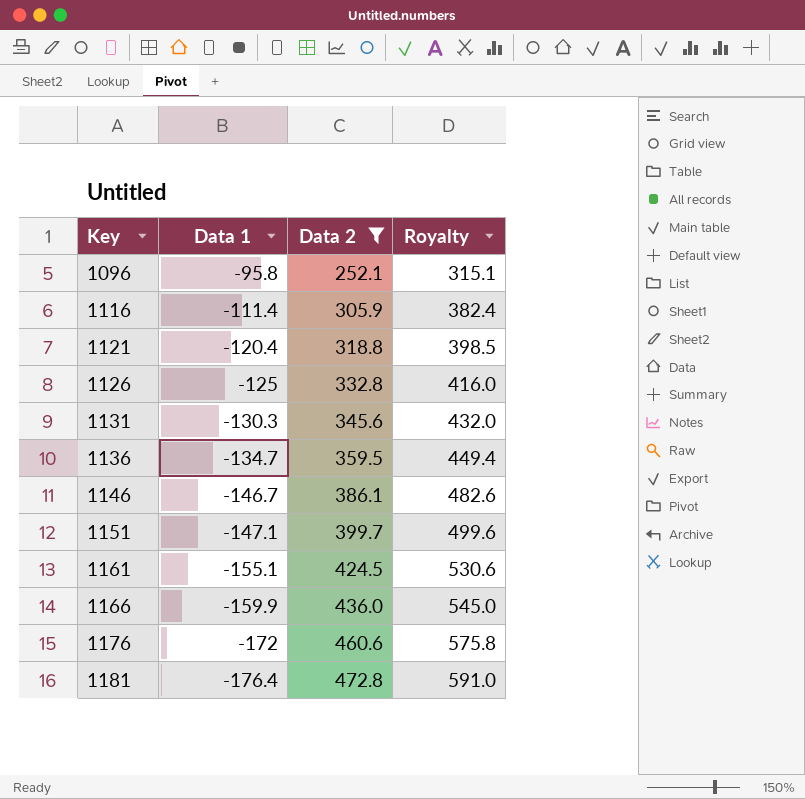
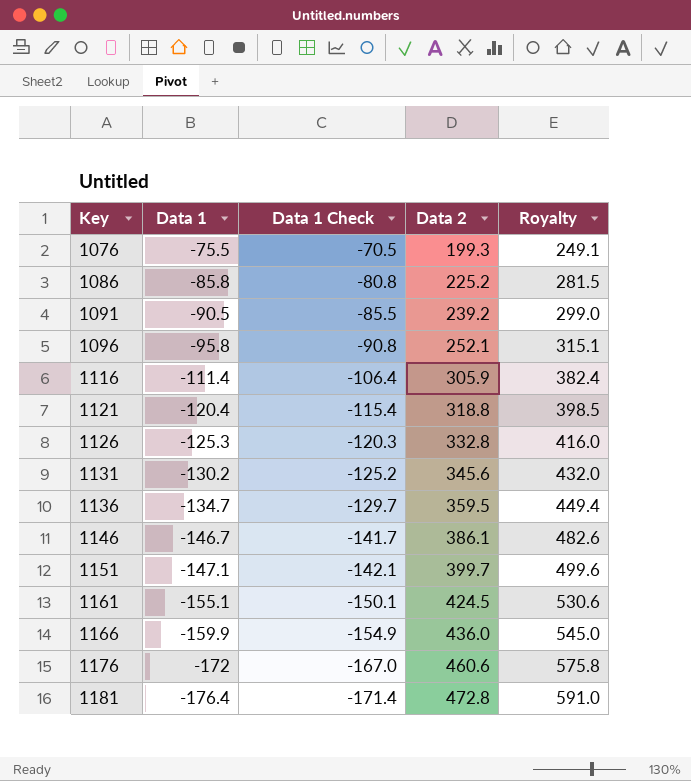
filter: Data 2 >= 252.1 -> none
column Data 1 Check | formula: none -> [Data 1] + 5
1126 | Data 1: -125 -> -125.3
1131 | Data 1: -130.3 -> -130.2

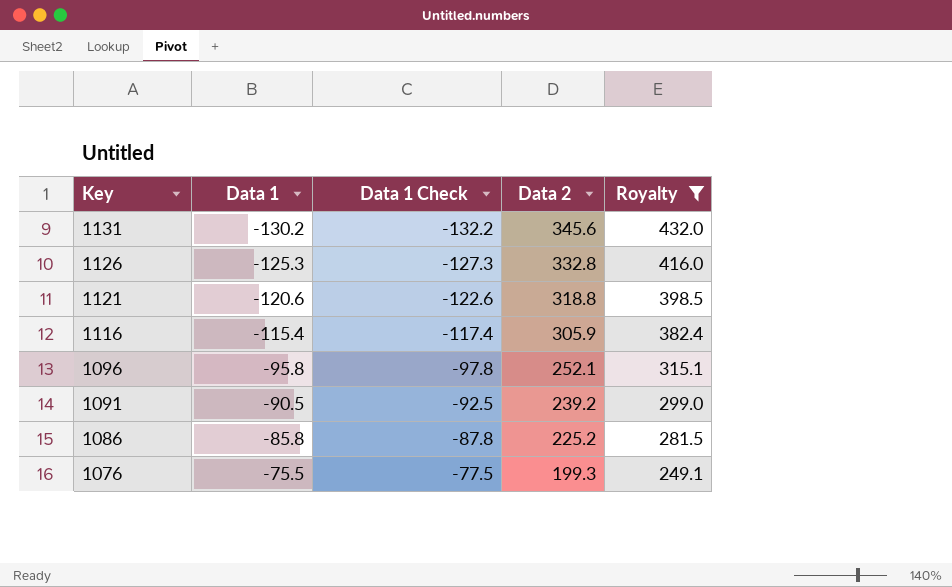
filter: none -> Royalty <= 432.0
row order: Key ascending -> Key descending
column Data 1 Check | formula: [Data 1] + 5 -> [Data 1] - 2
1121 | Data 1: -120.4 -> -120.6
1116 | Data 1: -111.4 -> -115.4

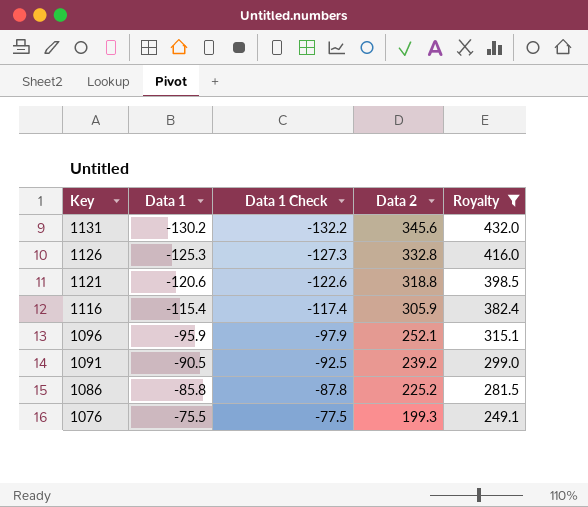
1096 | Data 1: -95.8 -> -95.9
1096 | Data 1 Check: -97.8 -> -97.9

